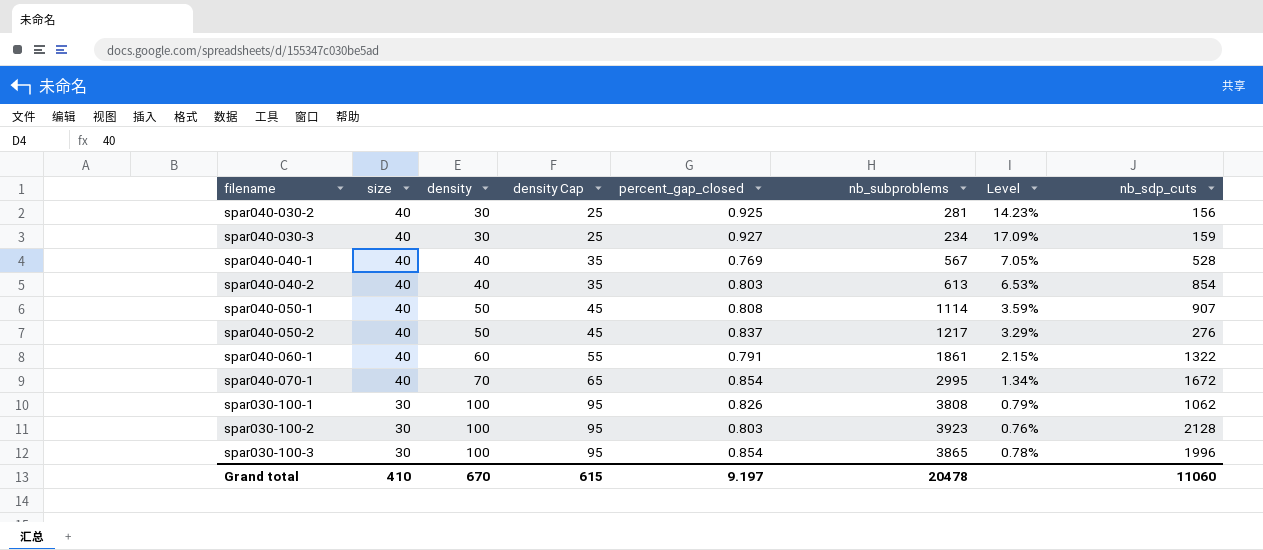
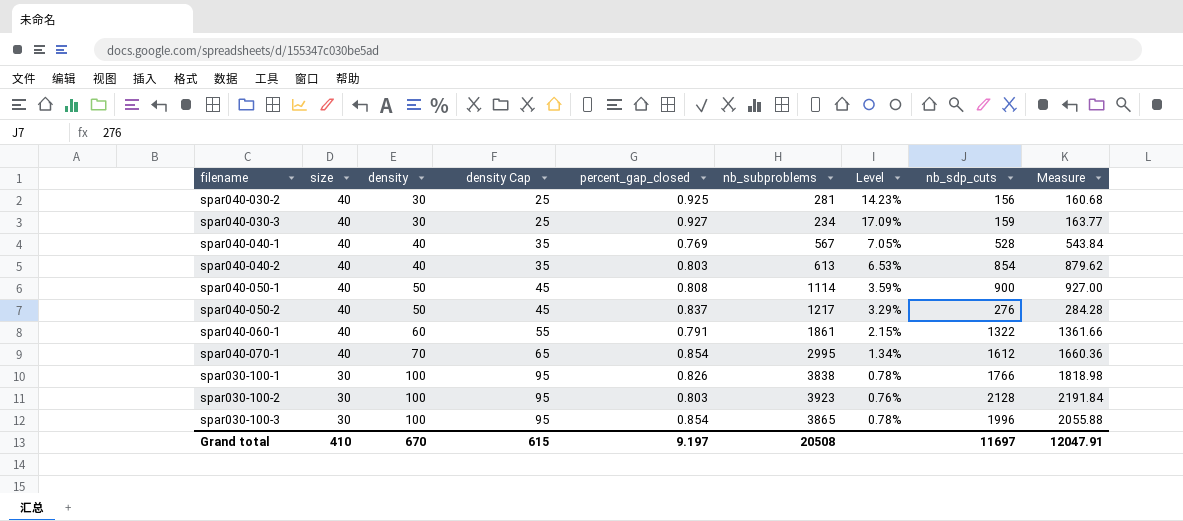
column Measure | formula: none -> [nb_sdp_cuts] * 1.03
spar040-050-1 | nb_sdp_cuts: 907 -> 900
spar040-070-1 | nb_sdp_cuts: 1672 -> 1612
spar030-100-1 | nb_subproblems: 3808 -> 3838
spar030-100-1 | Level: 0.79% -> 0.78%
spar030-100-1 | nb_sdp_cuts: 1062 -> 1766
Grand total | nb_subproblems: 20478 -> 20508
Grand total | nb_sdp_cuts: 11060 -> 11697

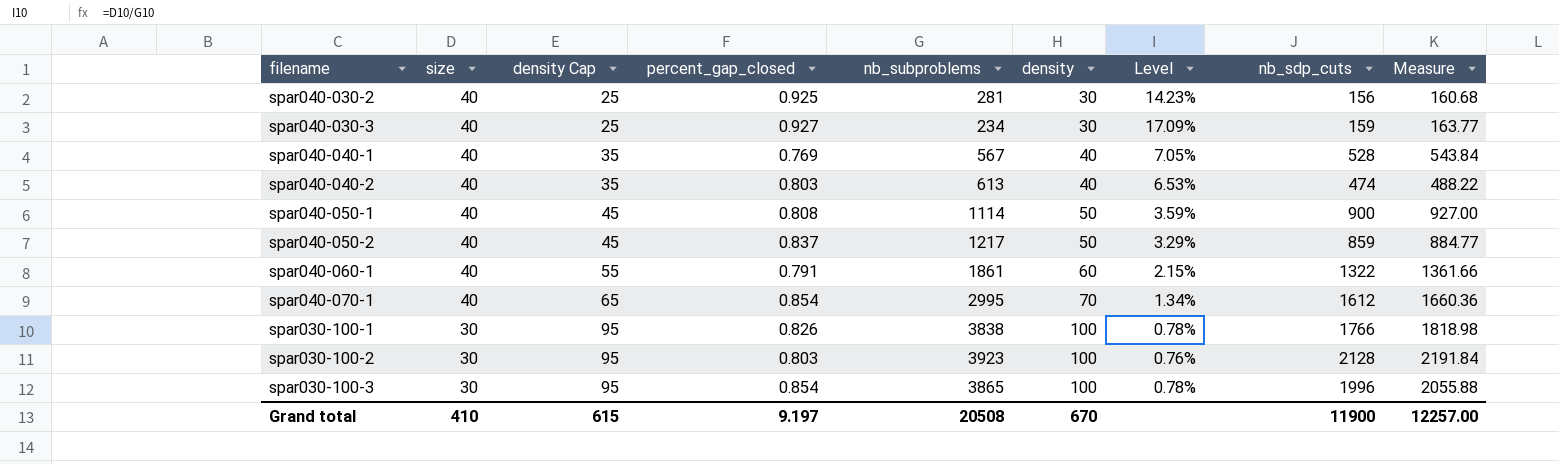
column density | position: 3 -> 6
spar040-040-2 | nb_sdp_cuts: 854 -> 474
spar040-040-2 | Measure: 879.62 -> 488.22
spar040-050-2 | nb_sdp_cuts: 276 -> 859
spar040-050-2 | Measure: 284.28 -> 884.77
Grand total | nb_sdp_cuts: 11697 -> 11900
Grand total | Measure: 12047.91 -> 12257.00

